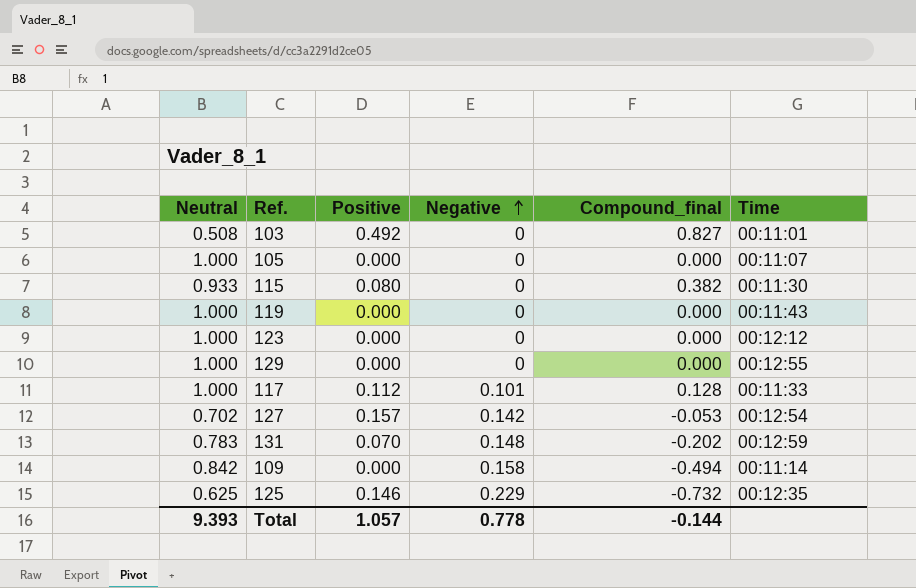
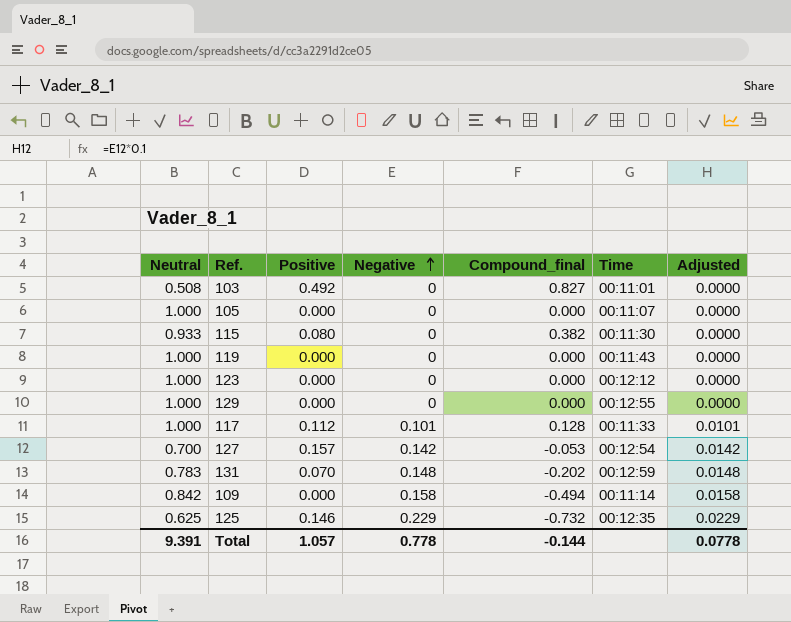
column Adjusted | formula: none -> [Negative] * 0.1
127 | Neutral: 0.702 -> 0.700
Total | Neutral: 9.393 -> 9.391

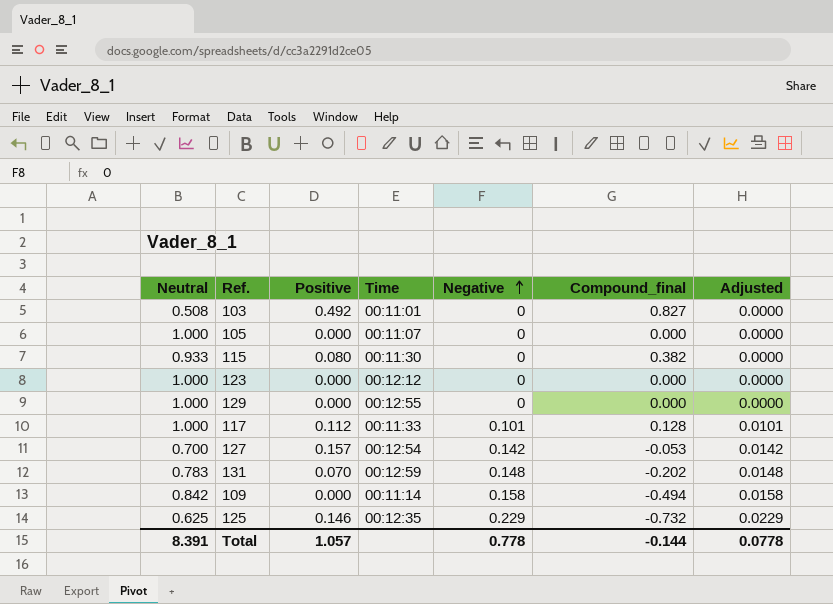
column Time | position: 6 -> 4
row 119: 1.000 | 0.000 | 0 | 0.000 | 00:11:43 | 0.0000 -> none
Total | Neutral: 9.391 -> 8.391

